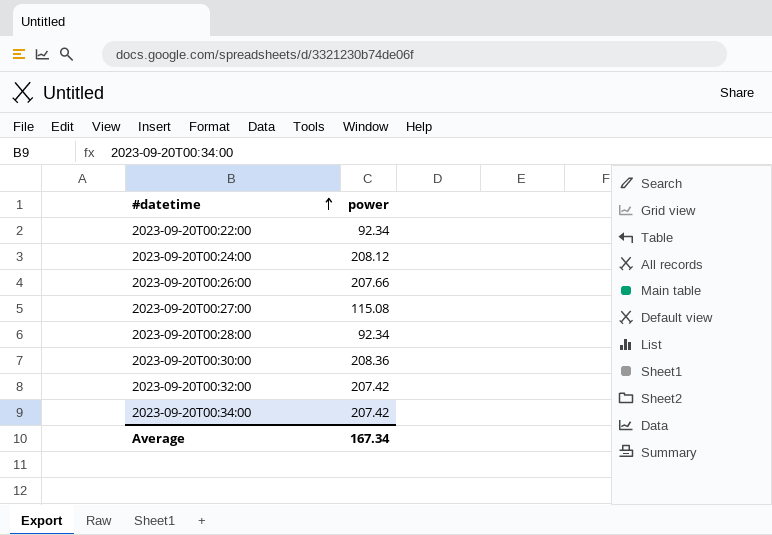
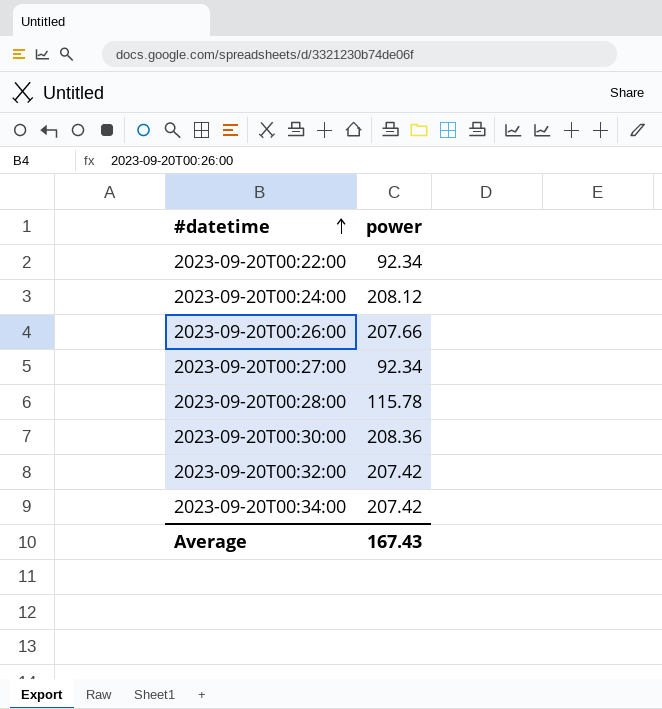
2023-09-20T00:27:00 | power: 115.08 -> 92.34
2023-09-20T00:28:00 | power: 92.34 -> 115.78
Average | power: 167.34 -> 167.43

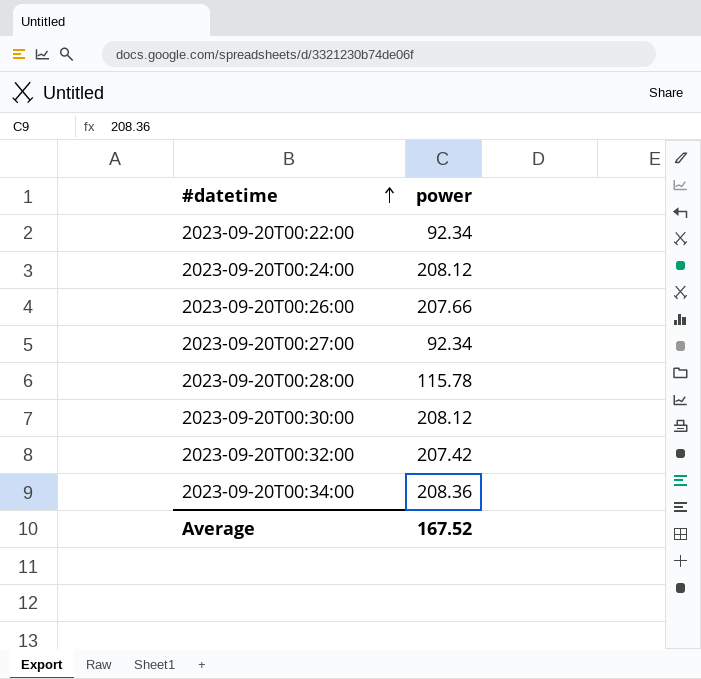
2023-09-20T00:30:00 | power: 208.36 -> 208.12
2023-09-20T00:34:00 | power: 207.42 -> 208.36
Average | power: 167.43 -> 167.52

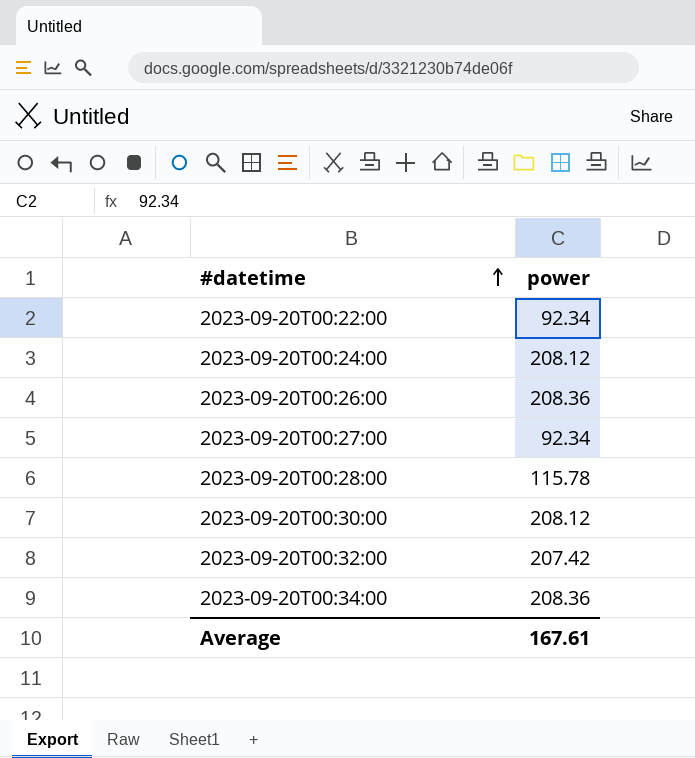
2023-09-20T00:26:00 | power: 207.66 -> 208.36
Average | power: 167.52 -> 167.61

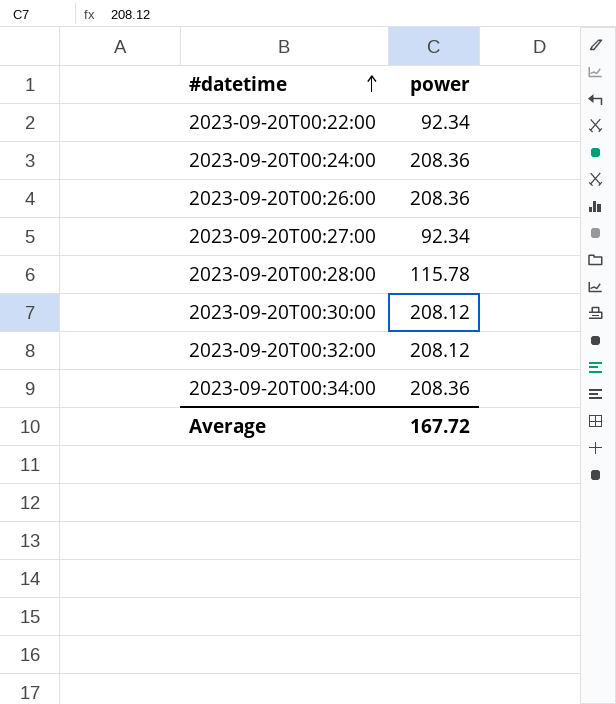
2023-09-20T00:24:00 | power: 208.12 -> 208.36
2023-09-20T00:32:00 | power: 207.42 -> 208.12
Average | power: 167.61 -> 167.72

